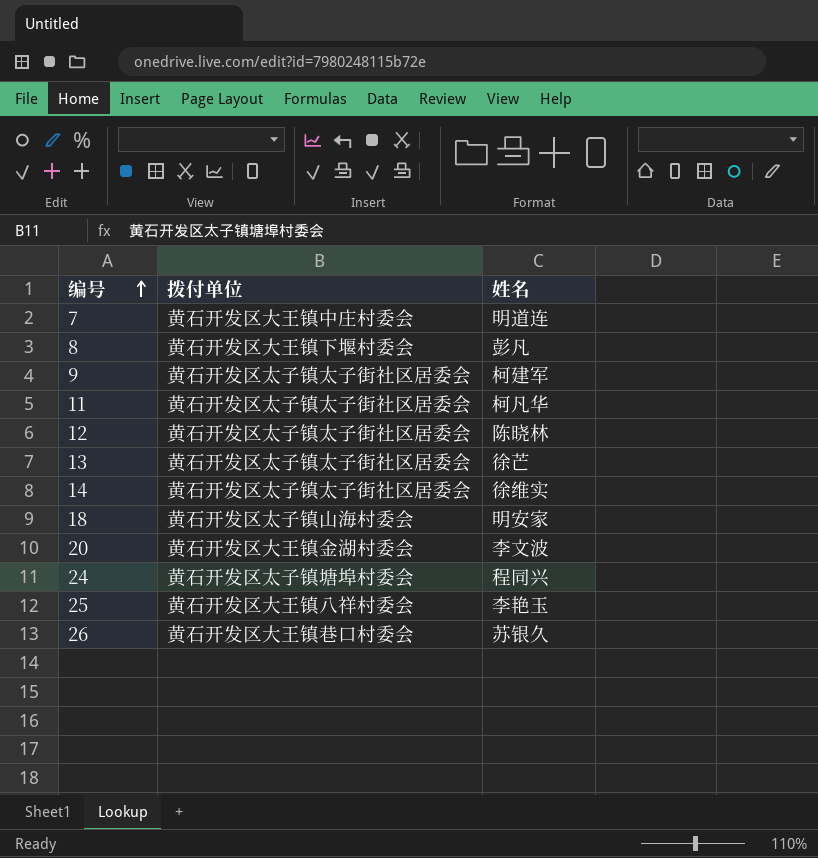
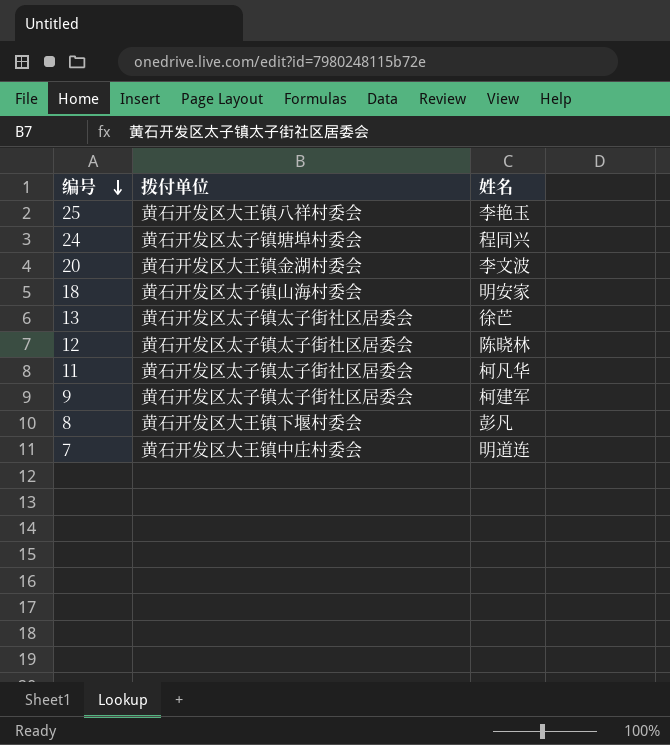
row order: 编号 ascending -> 编号 descending
row 14: 黄石开发区太子镇太子街社区居委会 | 徐维实 -> none
row 26: 黄石开发区大王镇巷口村委会 | 苏银久 -> none

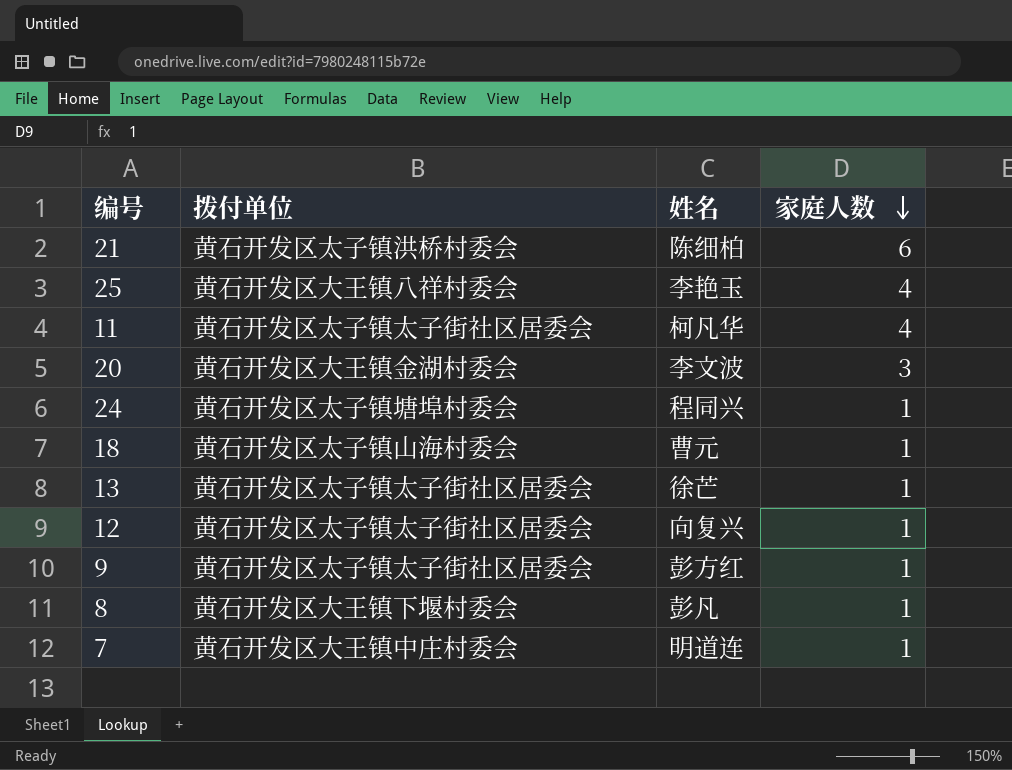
row order: 编号 descending -> 家庭人数 descending
column 家庭人数 | position: none -> 4
row 21: none -> 黄石开发区太子镇洪桥村委会 | 陈细柏 | 6
18 | 姓名: 明安家 -> 曹元
12 | 姓名: 陈晓林 -> 向复兴
9 | 姓名: 柯建军 -> 彭方红

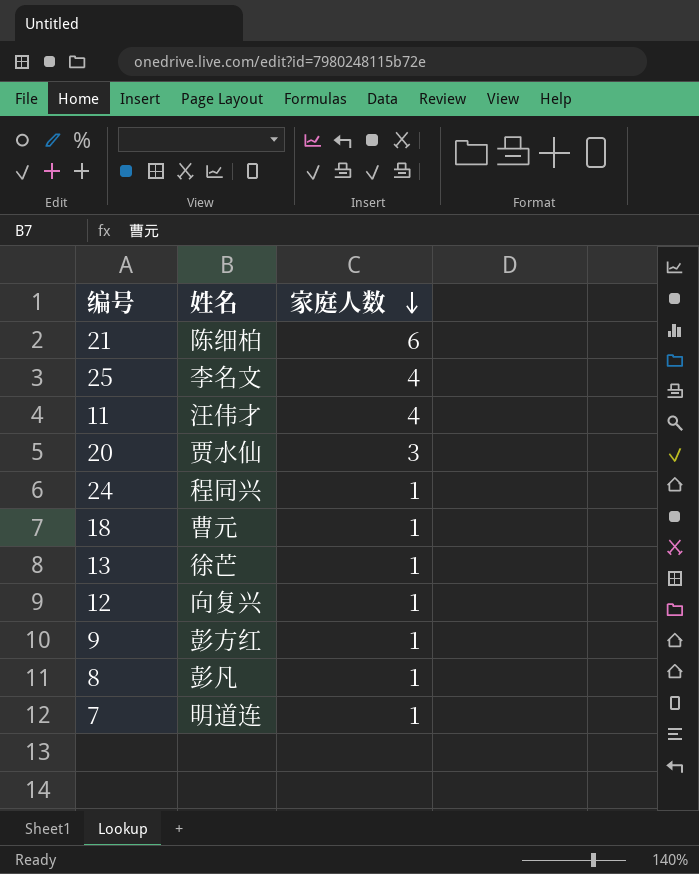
column 拨付单位 | position: 2 -> none
25 | 姓名: 李艳玉 -> 李名文
11 | 姓名: 柯凡华 -> 汪伟才
20 | 姓名: 李文波 -> 贾水仙

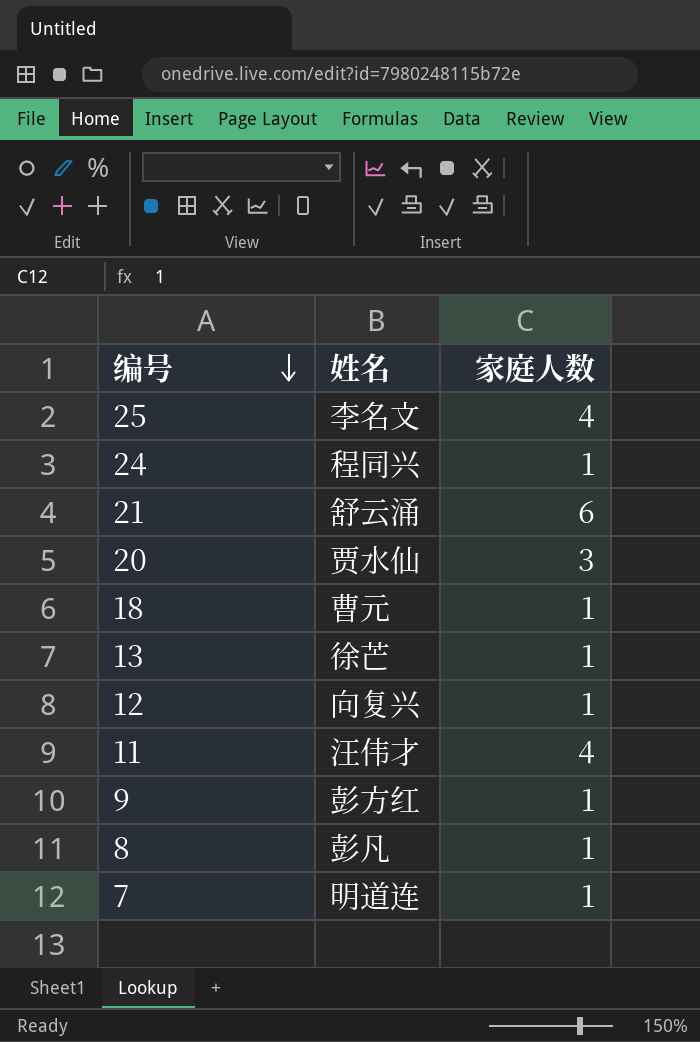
row order: 家庭人数 descending -> 编号 descending
21 | 姓名: 陈细柏 -> 舒云涌

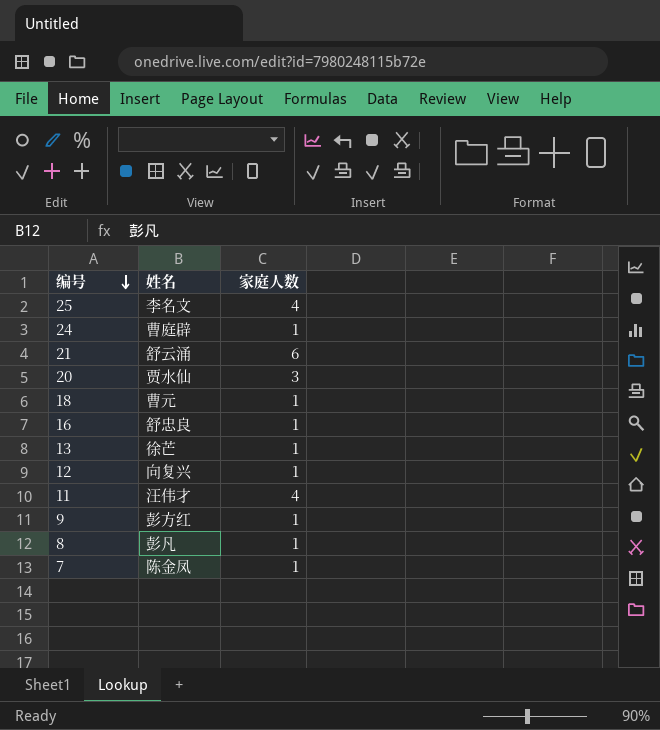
24 | 姓名: 程同兴 -> 曹庭辟
row 16: none -> 舒忠良 | 1
7 | 姓名: 明道连 -> 陈金凤

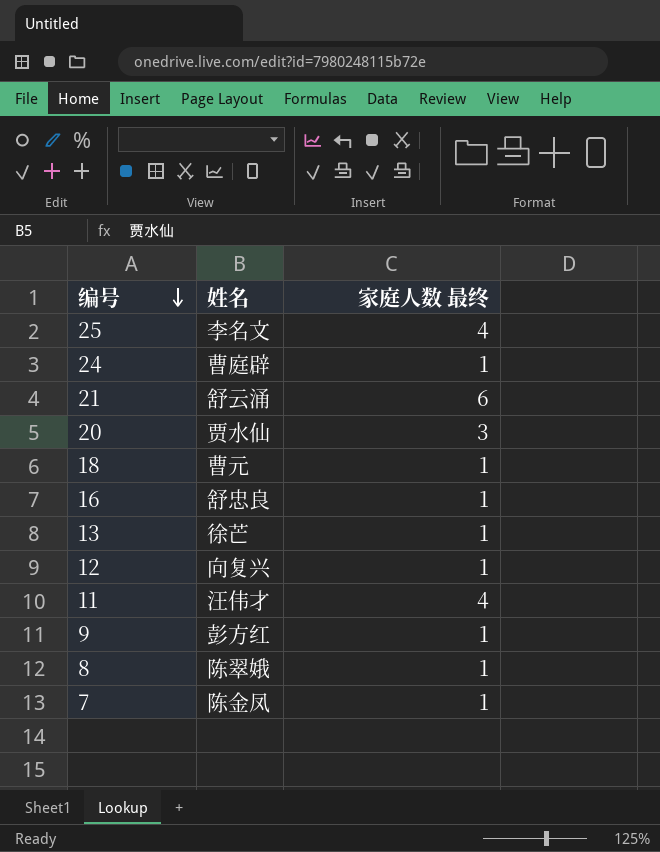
column name: 家庭人数 -> 家庭人数 最终
8 | 姓名: 彭凡 -> 陈翠娥

